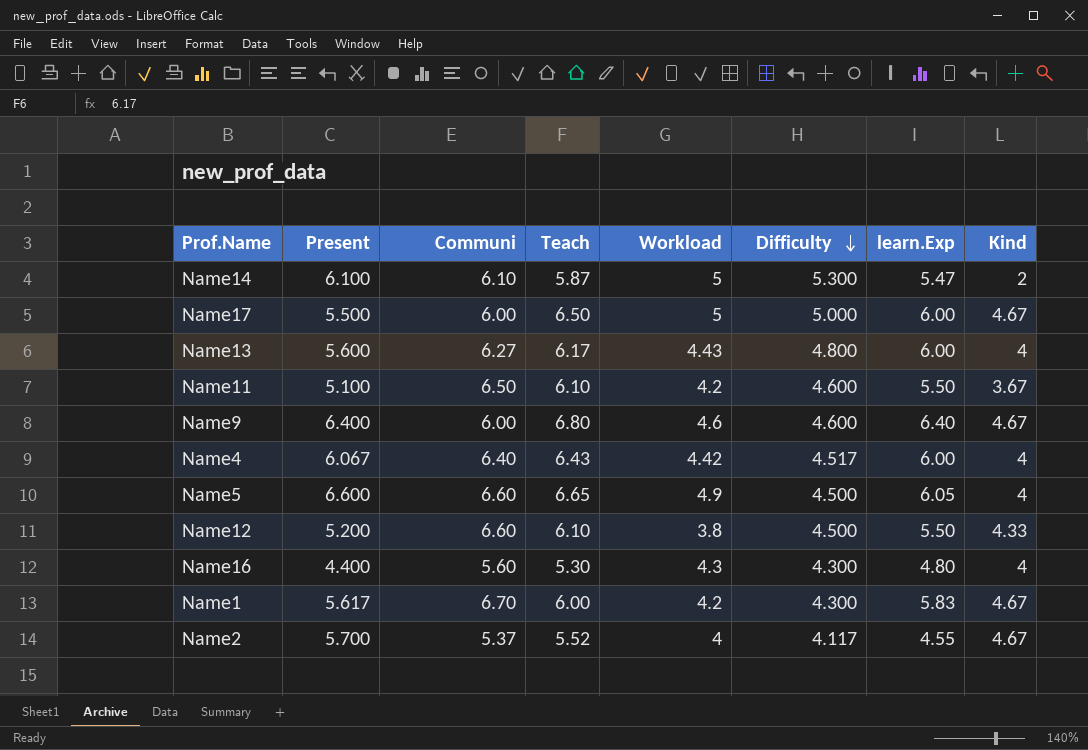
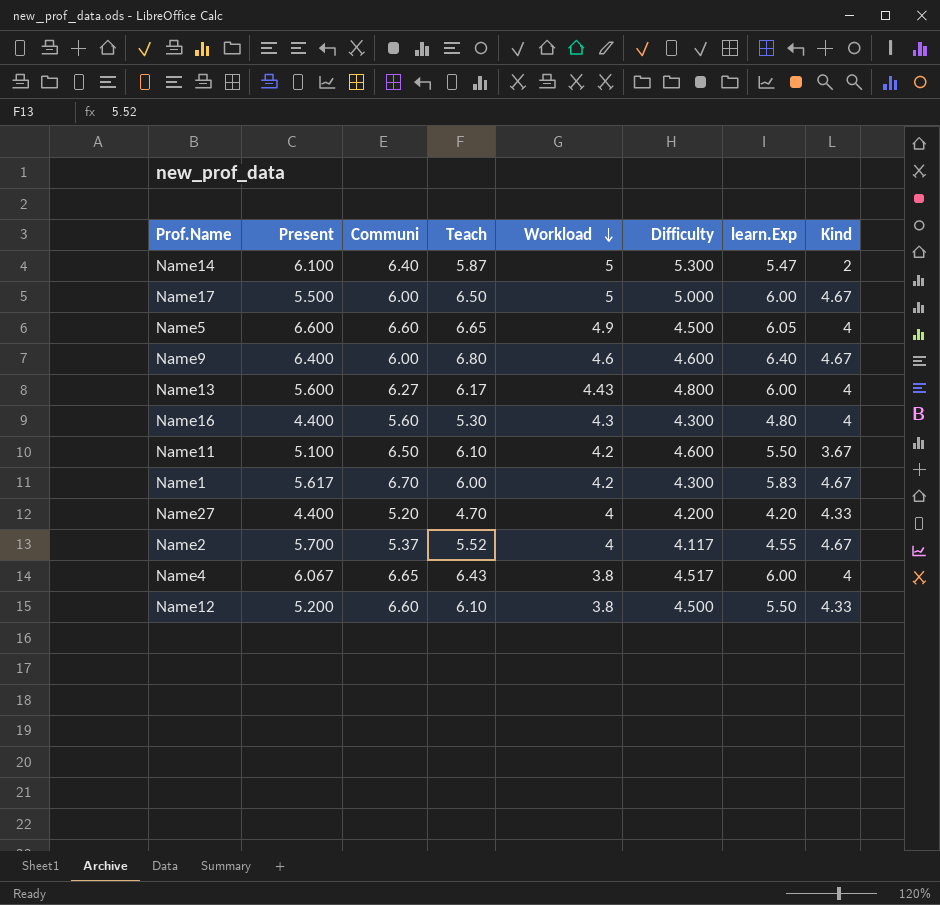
row order: Difficulty descending -> Workload descending
Name14 | Communi: 6.10 -> 6.40
row Name27: none -> 4.400 | 5.20 | 4.70 | 4 | 4.200 | 4.20 | 4.33
Name4 | Communi: 6.40 -> 6.65
Name4 | Workload: 4.42 -> 3.8

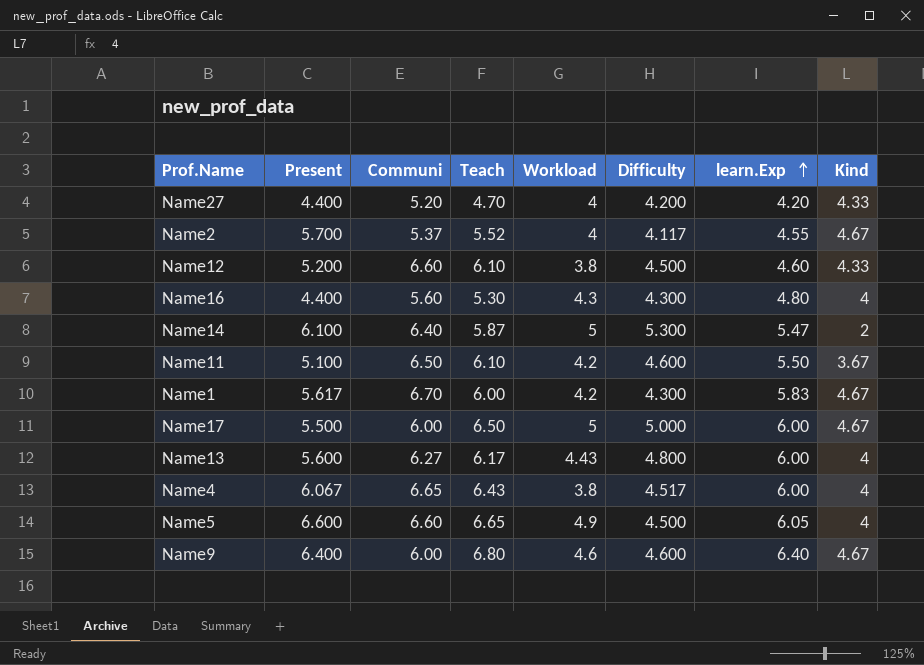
row order: Workload descending -> learn.Exp ascending
Name12 | learn.Exp: 5.50 -> 4.60

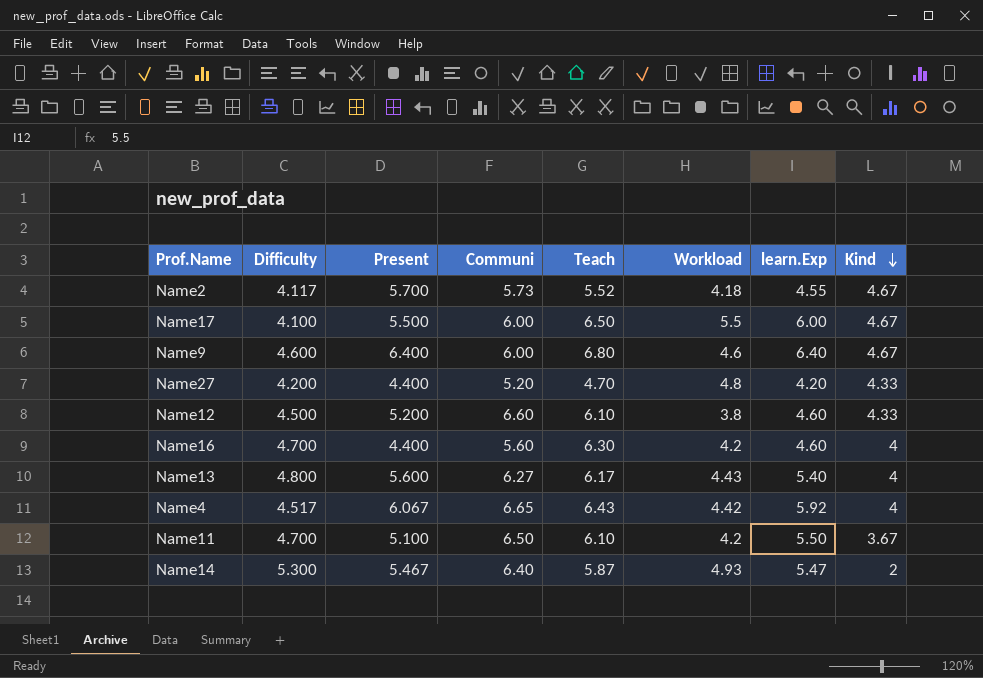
row order: learn.Exp ascending -> Kind descending
column Difficulty | position: 6 -> 2
row Name1: 5.617 | 6.70 | 6.00 | 4.2 | 4.300 | 5.83 | 4.67 -> none
row Name5: 6.600 | 6.60 | 6.65 | 4.9 | 4.500 | 6.05 | 4 -> none
Name2 | Communi: 5.37 -> 5.73
Name2 | Workload: 4 -> 4.18
Name17 | Difficulty: 5.000 -> 4.100
Name17 | Workload: 5 -> 5.5
Name27 | Workload: 4 -> 4.8
Name16 | Difficulty: 4.300 -> 4.700
Name16 | Teach: 5.30 -> 6.30
Name16 | Workload: 4.3 -> 4.2
Name16 | learn.Exp: 4.80 -> 4.60
Name13 | learn.Exp: 6.00 -> 5.40
Name4 | Workload: 3.8 -> 4.42
Name4 | learn.Exp: 6.00 -> 5.92
Name11 | Difficulty: 4.600 -> 4.700
Name14 | Present: 6.100 -> 5.467
Name14 | Workload: 5 -> 4.93

